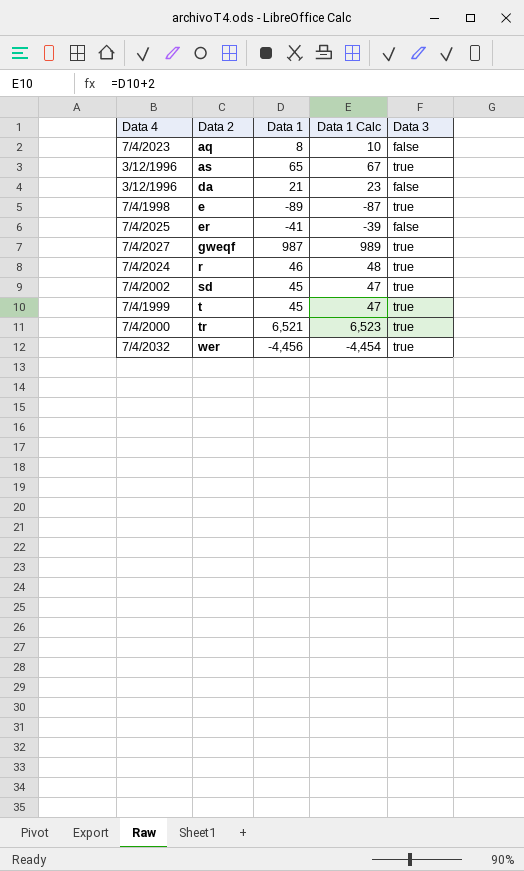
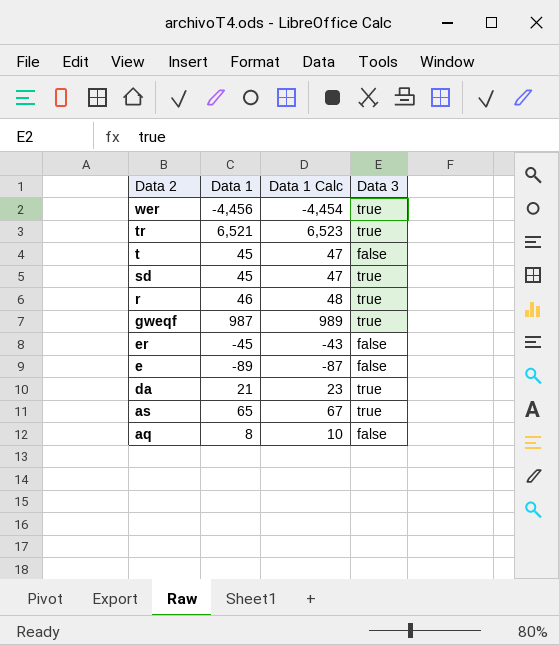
row order: Data 2 ascending -> Data 2 descending
column Data 4 | position: 1 -> none
t | Data 3: true -> false
er | Data 1: -41 -> -45
er | Data 1 Calc: -39 -> -43
e | Data 3: true -> false
da | Data 3: false -> true

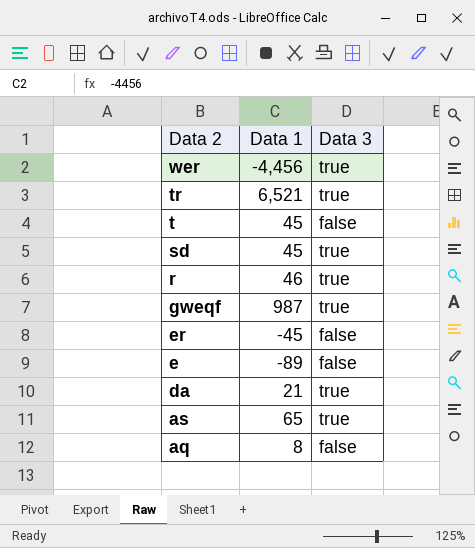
column Data 1 Calc | formula: [Data 1] + 2 -> none

